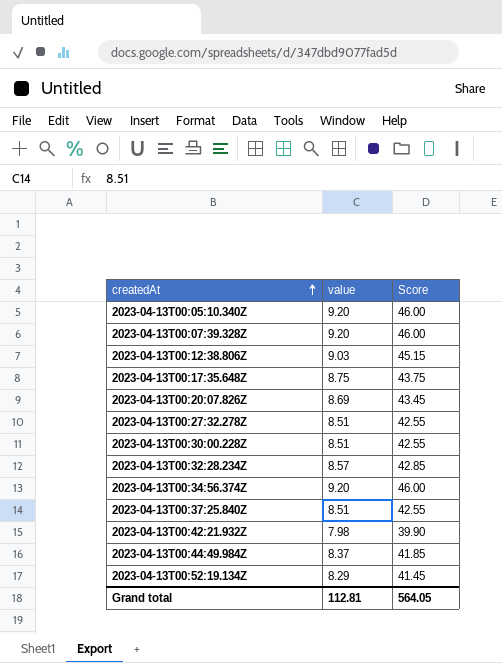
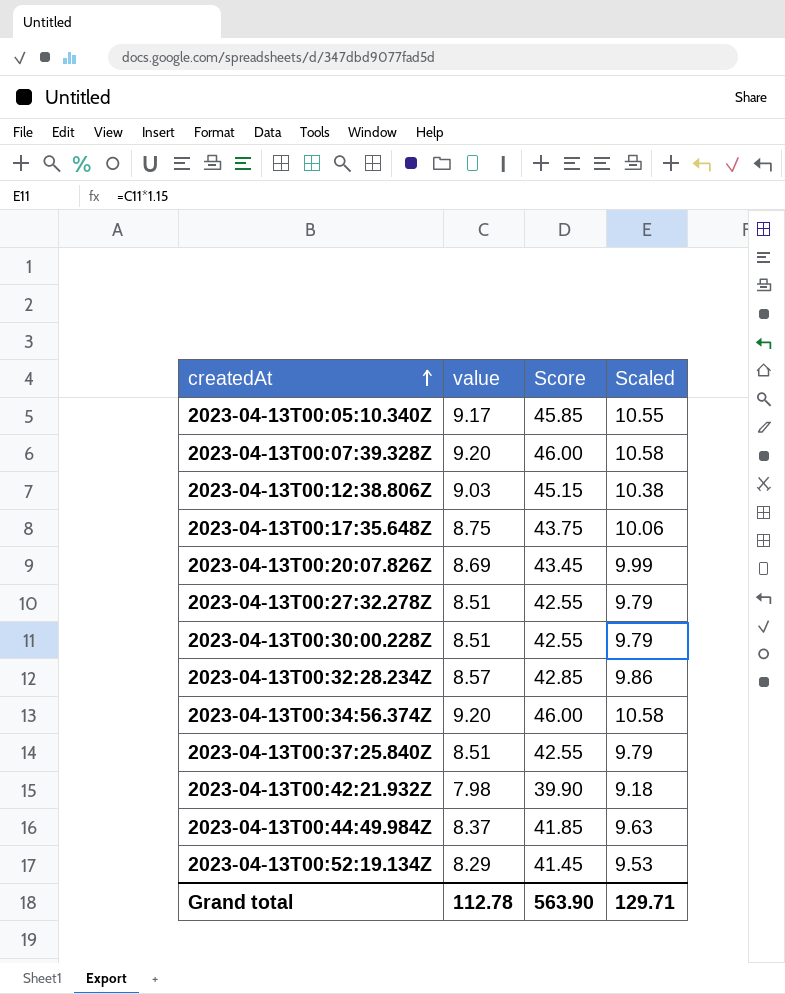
column Scaled | formula: none -> [value] * 1.15
2023-04-13T00:05:10.340Z | value: 9.20 -> 9.17
2023-04-13T00:05:10.340Z | Score: 46.00 -> 45.85
Grand total | value: 112.81 -> 112.78
Grand total | Score: 564.05 -> 563.90

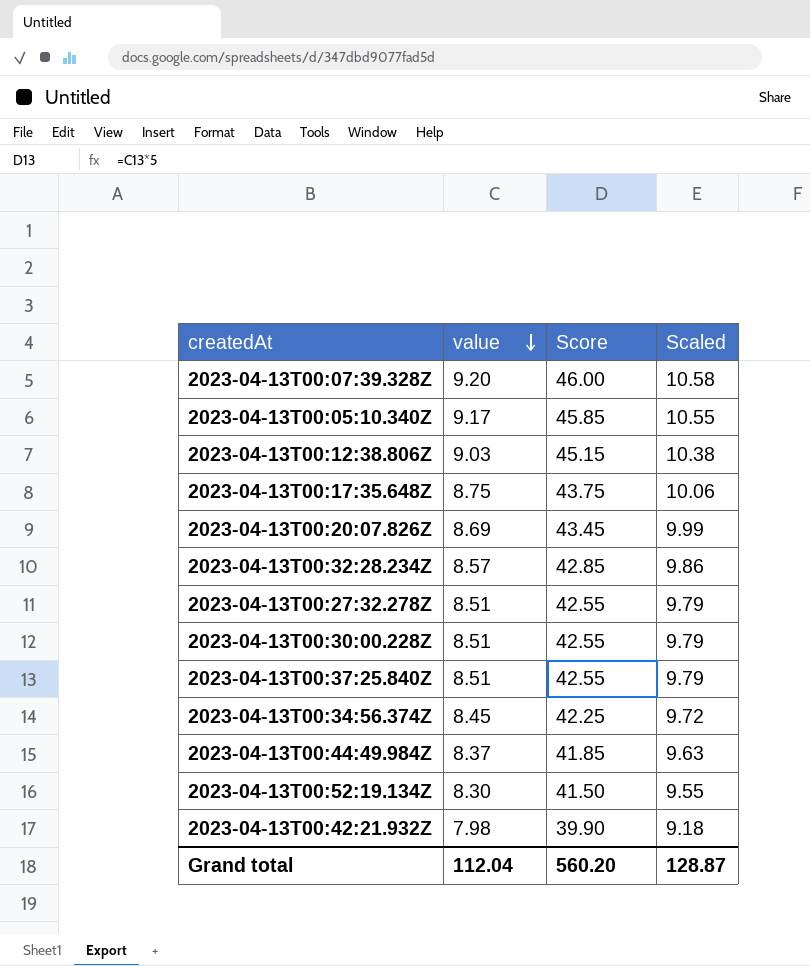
row order: createdAt ascending -> value descending
2023-04-13T00:34:56.374Z | value: 9.20 -> 8.45
2023-04-13T00:34:56.374Z | Score: 46.00 -> 42.25
2023-04-13T00:34:56.374Z | Scaled: 10.58 -> 9.72
2023-04-13T00:52:19.134Z | value: 8.29 -> 8.30
2023-04-13T00:52:19.134Z | Score: 41.45 -> 41.50
2023-04-13T00:52:19.134Z | Scaled: 9.53 -> 9.55
Grand total | value: 112.78 -> 112.04
Grand total | Score: 563.90 -> 560.20
Grand total | Scaled: 129.71 -> 128.87

